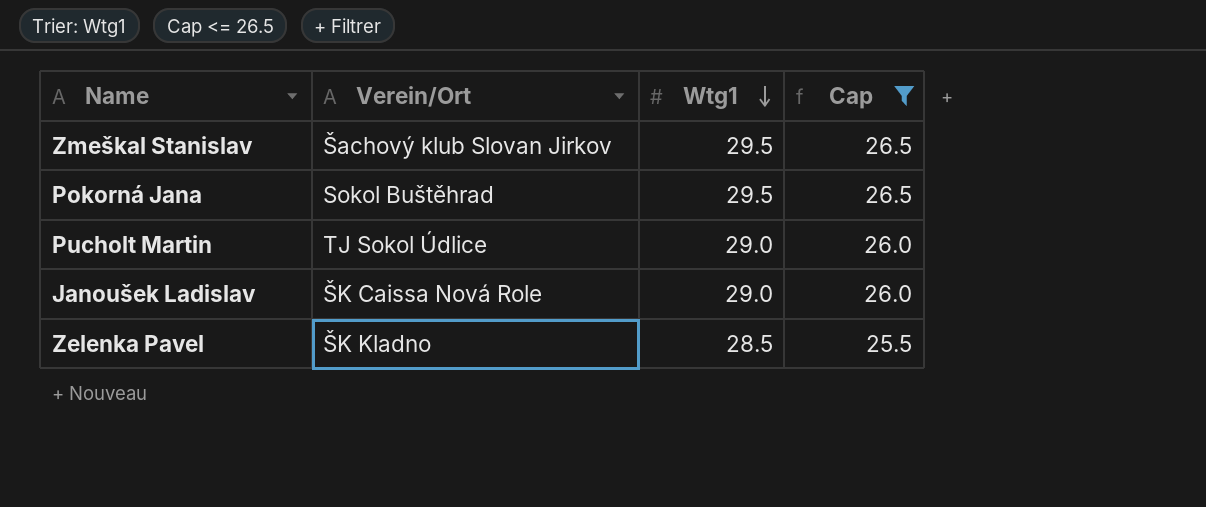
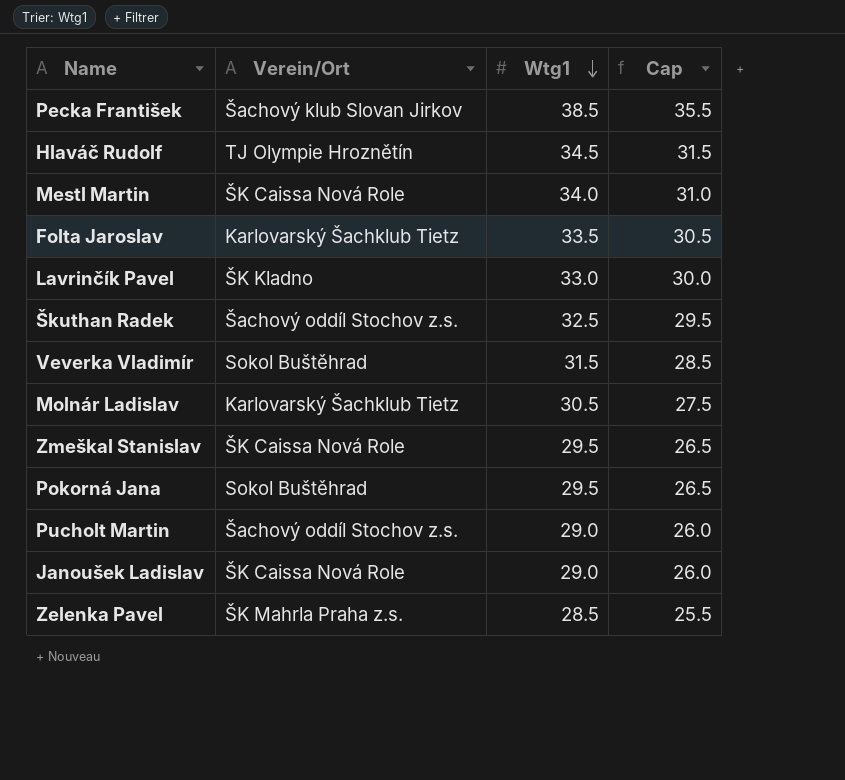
filter: Cap <= 26.5 -> none
Zmeškal Stanislav | Verein/Ort: Šachový klub Slovan Jirkov -> ŠK Caissa Nová Role
Pucholt Martin | Verein/Ort: TJ Sokol Údlice -> Šachový oddíl Stochov z.s.
Zelenka Pavel | Verein/Ort: ŠK Kladno -> ŠK Mahrla Praha z.s.

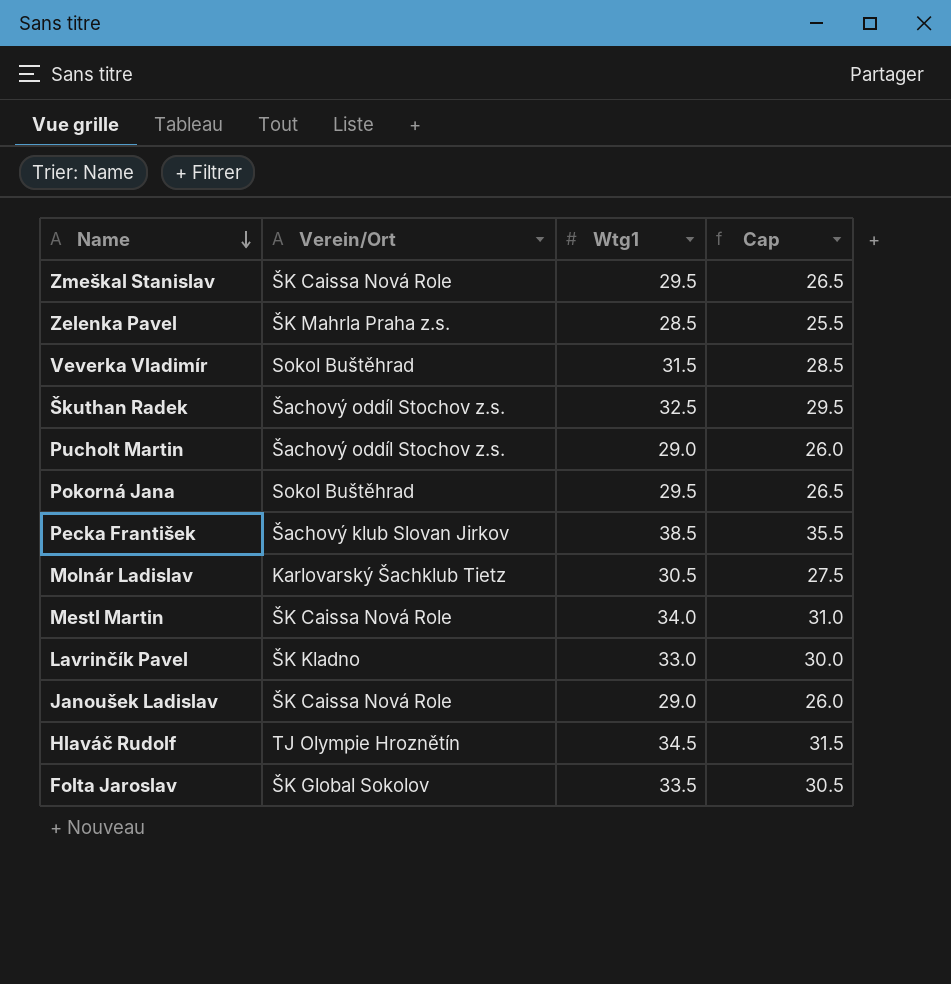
row order: Wtg1 descending -> Name descending
Folta Jaroslav | Verein/Ort: Karlovarský Šachklub Tietz -> ŠK Global Sokolov

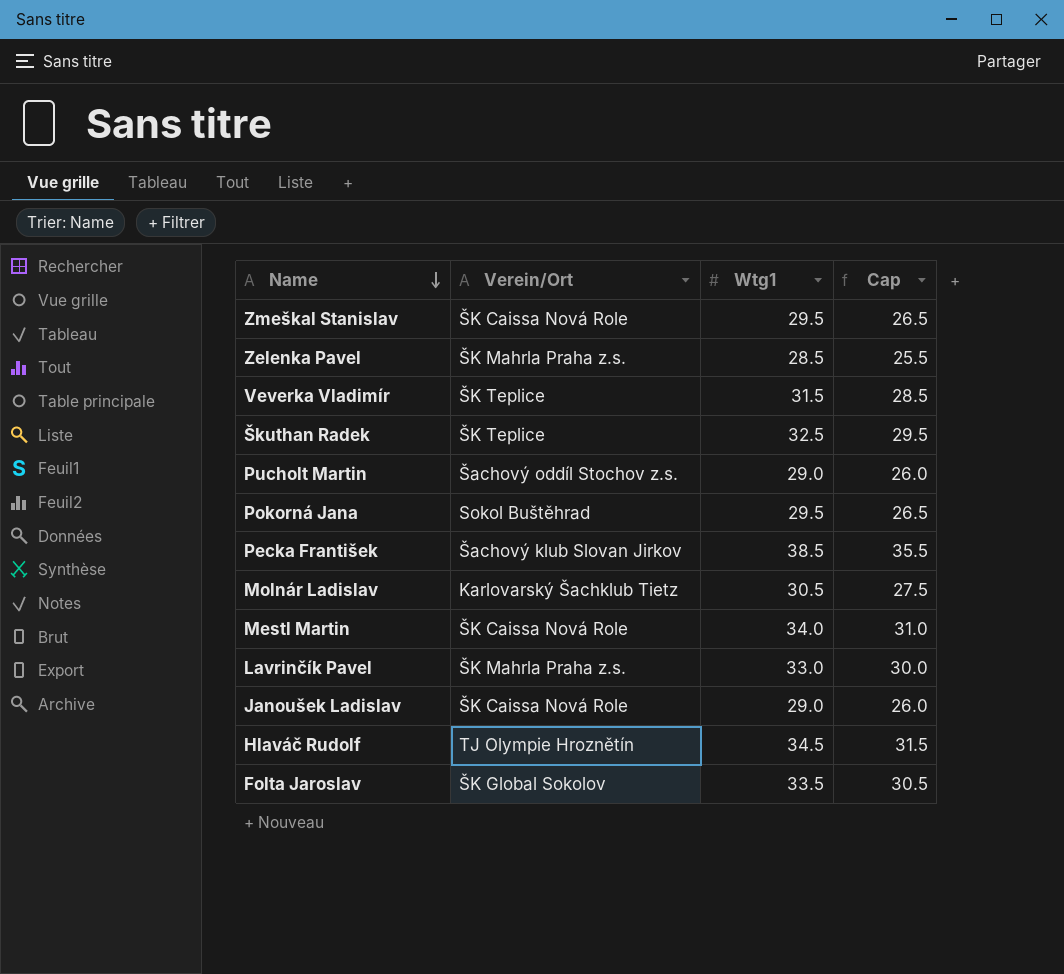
Veverka Vladimír | Verein/Ort: Sokol Buštěhrad -> ŠK Teplice
Škuthan Radek | Verein/Ort: Šachový oddíl Stochov z.s. -> ŠK Teplice
Lavrinčík Pavel | Verein/Ort: ŠK Kladno -> ŠK Mahrla Praha z.s.

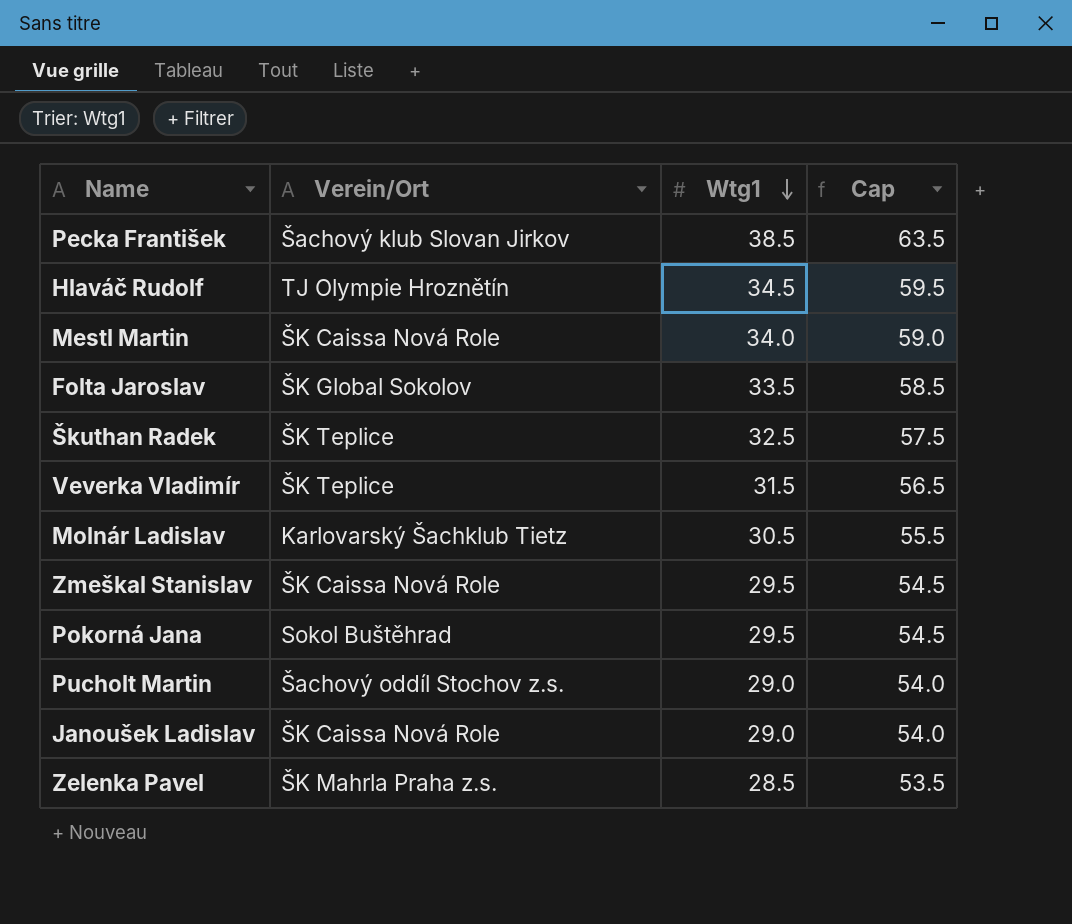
row order: Name descending -> Wtg1 descending
column Cap | formula: [Wtg1] - 3 -> [Wtg1] + 25
row Lavrinčík Pavel: ŠK Mahrla Praha z.s. | 33.0 | 30.0 -> none

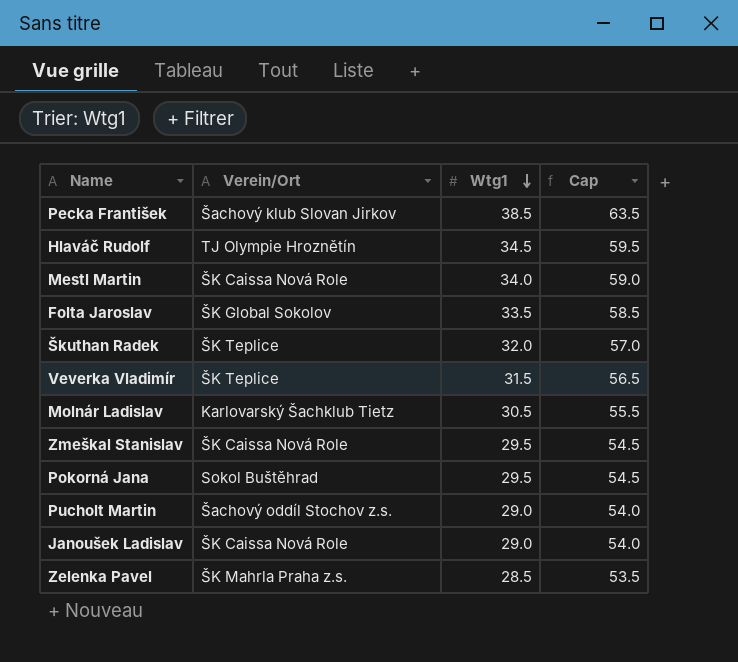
Škuthan Radek | Wtg1: 32.5 -> 32.0
Škuthan Radek | Cap: 57.5 -> 57.0

